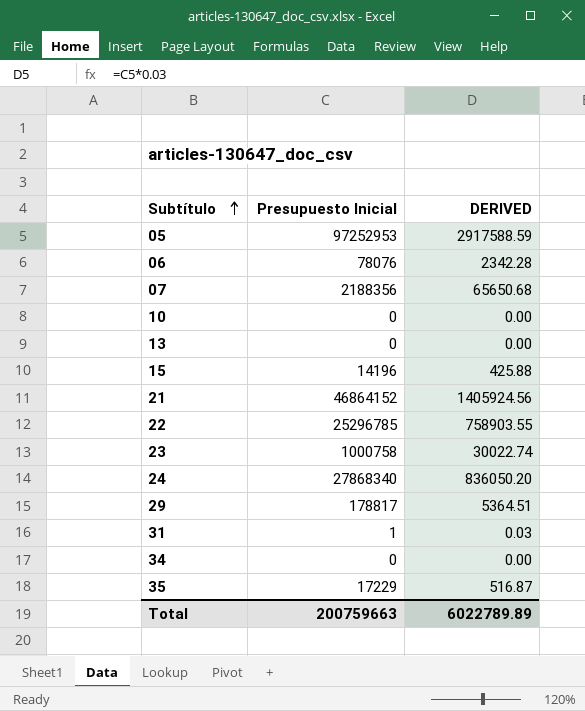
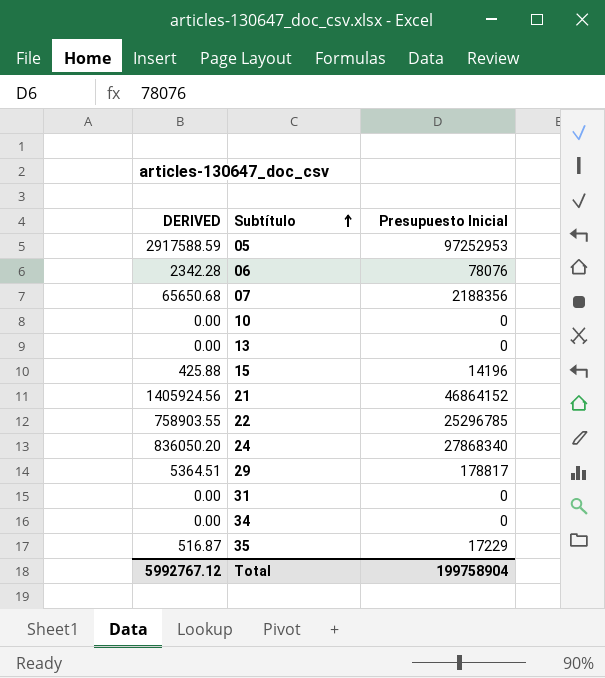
column DERIVED | position: 3 -> 1
row 23: 1000758 | 30022.74 -> none
31 | DERIVED: 0.03 -> 0.00
31 | Presupuesto Inicial: 1 -> 0
Total | DERIVED: 6022789.89 -> 5992767.12
Total | Presupuesto Inicial: 200759663 -> 199758904

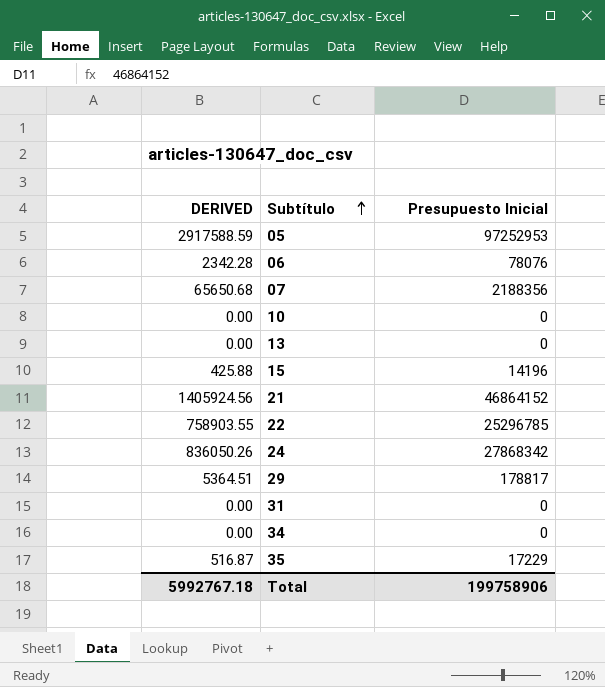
24 | DERIVED: 836050.20 -> 836050.26
24 | Presupuesto Inicial: 27868340 -> 27868342
Total | DERIVED: 5992767.12 -> 5992767.18
Total | Presupuesto Inicial: 199758904 -> 199758906

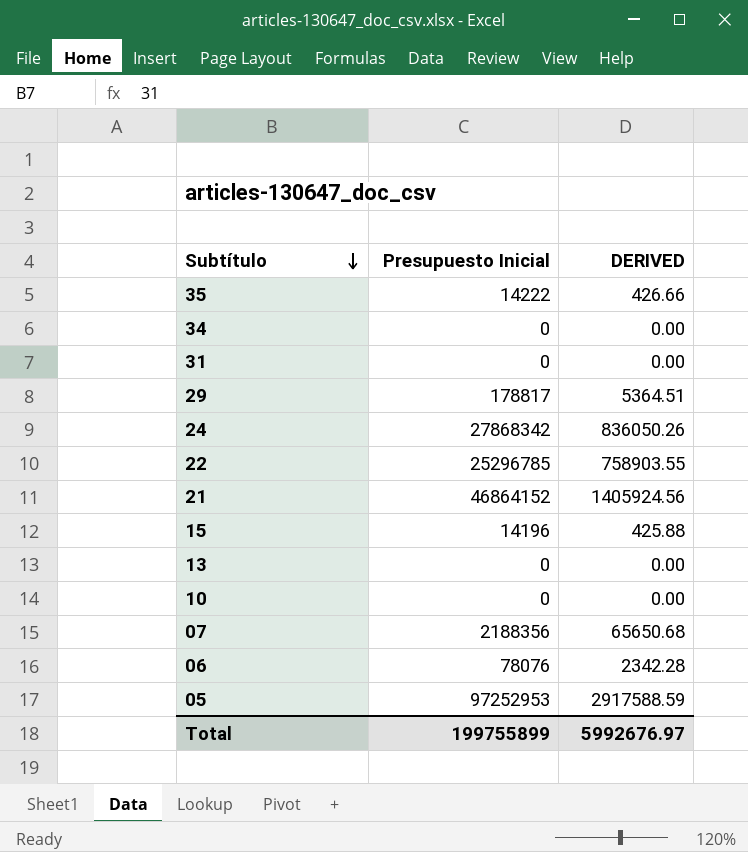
row order: Subtítulo ascending -> Subtítulo descending
column DERIVED | position: 1 -> 3
35 | Presupuesto Inicial: 17229 -> 14222
35 | DERIVED: 516.87 -> 426.66
Total | Presupuesto Inicial: 199758906 -> 199755899
Total | DERIVED: 5992767.18 -> 5992676.97

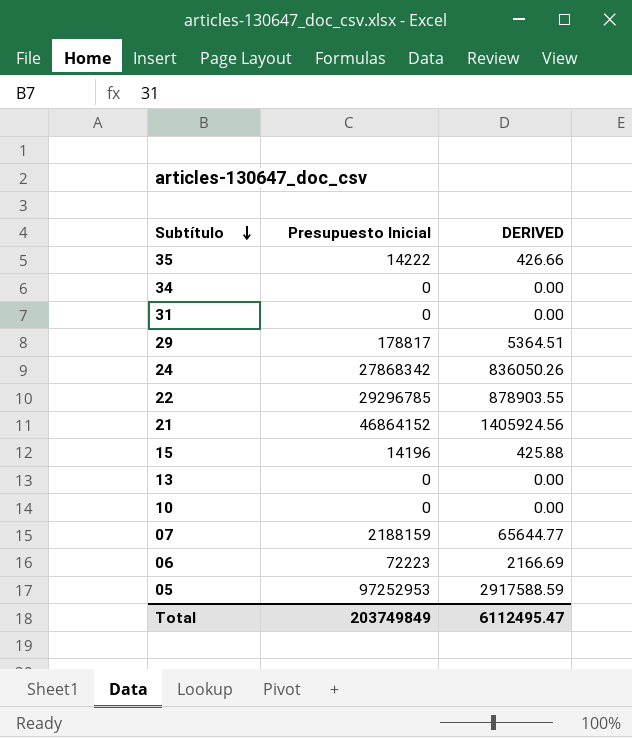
22 | Presupuesto Inicial: 25296785 -> 29296785
22 | DERIVED: 758903.55 -> 878903.55
07 | Presupuesto Inicial: 2188356 -> 2188159
07 | DERIVED: 65650.68 -> 65644.77
06 | Presupuesto Inicial: 78076 -> 72223
06 | DERIVED: 2342.28 -> 2166.69
Total | Presupuesto Inicial: 199755899 -> 203749849
Total | DERIVED: 5992676.97 -> 6112495.47

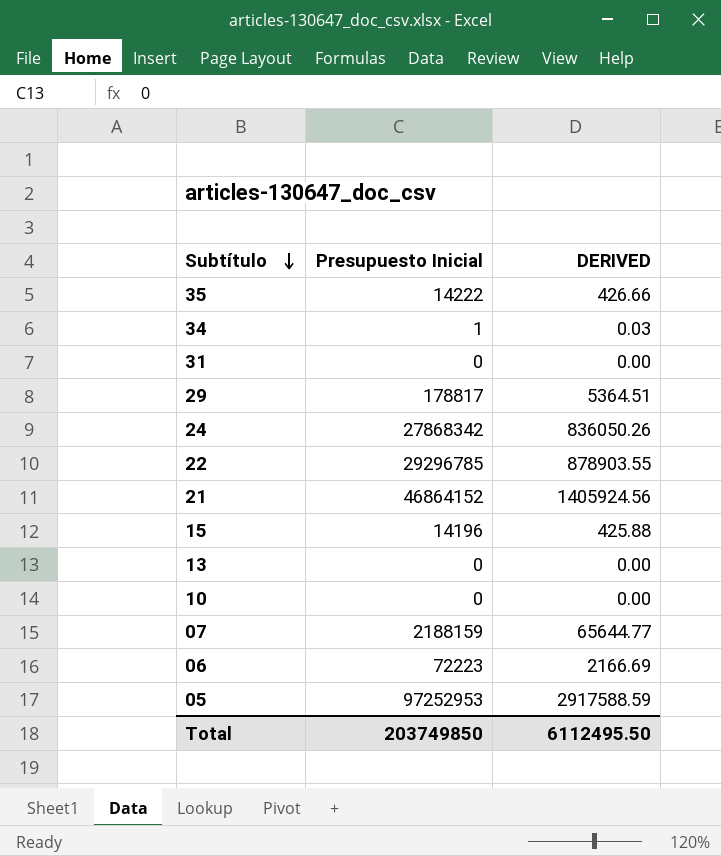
34 | Presupuesto Inicial: 0 -> 1
34 | DERIVED: 0.00 -> 0.03
Total | Presupuesto Inicial: 203749849 -> 203749850
Total | DERIVED: 6112495.47 -> 6112495.50

